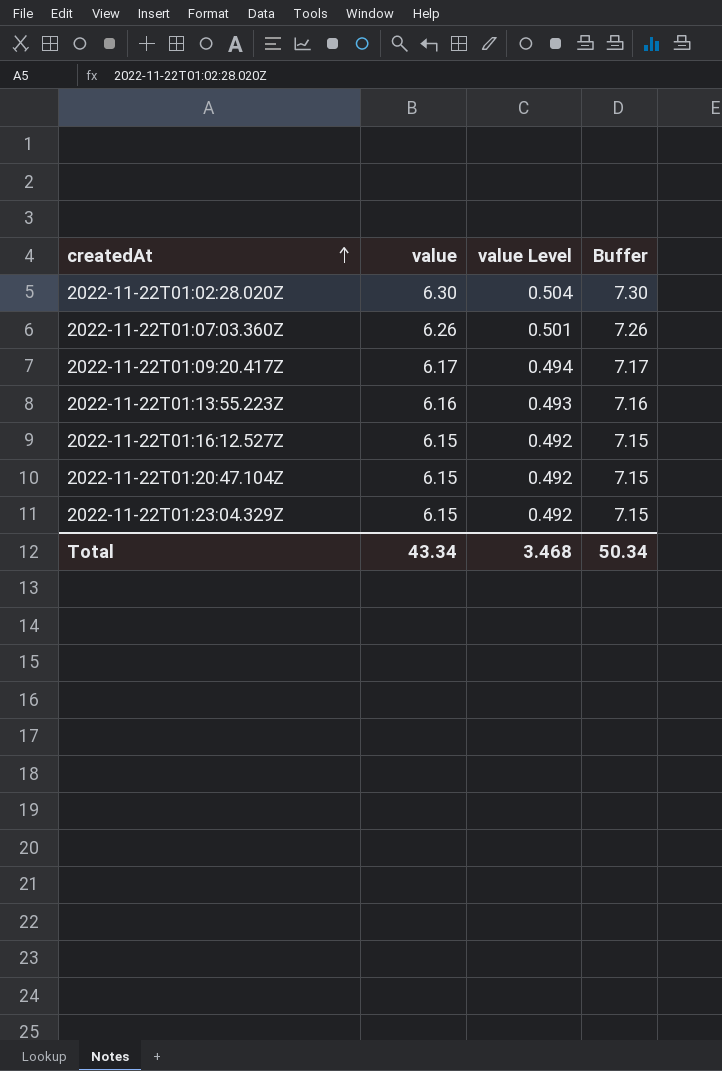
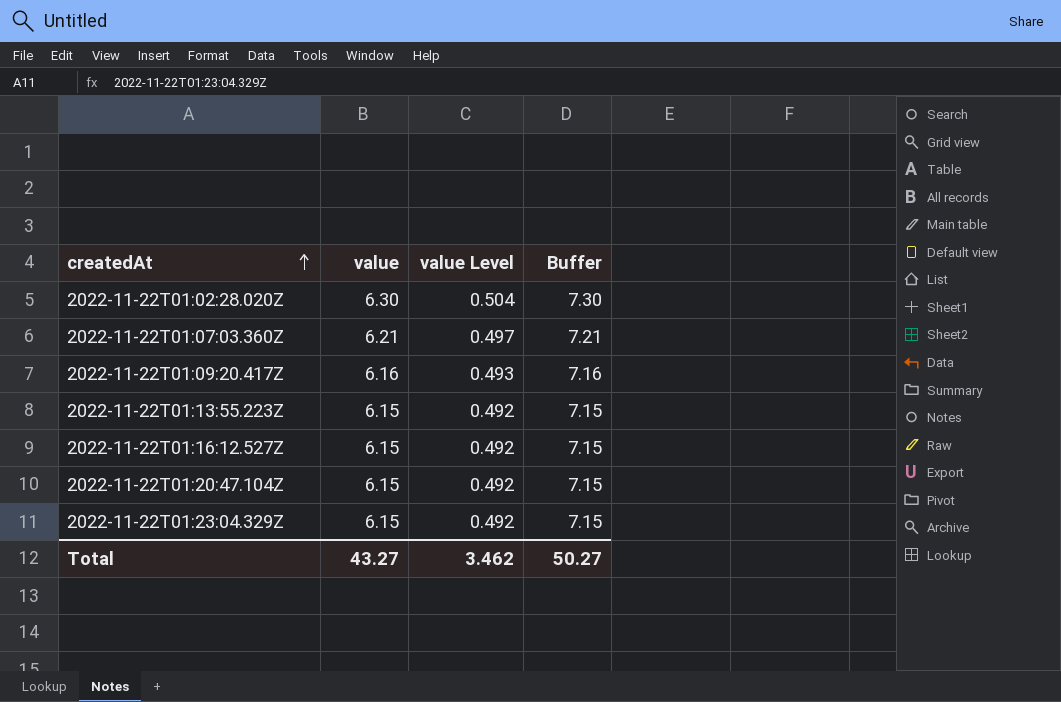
2022-11-22T01:07:03.360Z | value: 6.26 -> 6.21
2022-11-22T01:07:03.360Z | value Level: 0.501 -> 0.497
2022-11-22T01:07:03.360Z | Buffer: 7.26 -> 7.21
2022-11-22T01:09:20.417Z | value: 6.17 -> 6.16
2022-11-22T01:09:20.417Z | value Level: 0.494 -> 0.493
2022-11-22T01:09:20.417Z | Buffer: 7.17 -> 7.16
2022-11-22T01:13:55.223Z | value: 6.16 -> 6.15
2022-11-22T01:13:55.223Z | value Level: 0.493 -> 0.492
2022-11-22T01:13:55.223Z | Buffer: 7.16 -> 7.15
Total | value: 43.34 -> 43.27
Total | value Level: 3.468 -> 3.462
Total | Buffer: 50.34 -> 50.27

